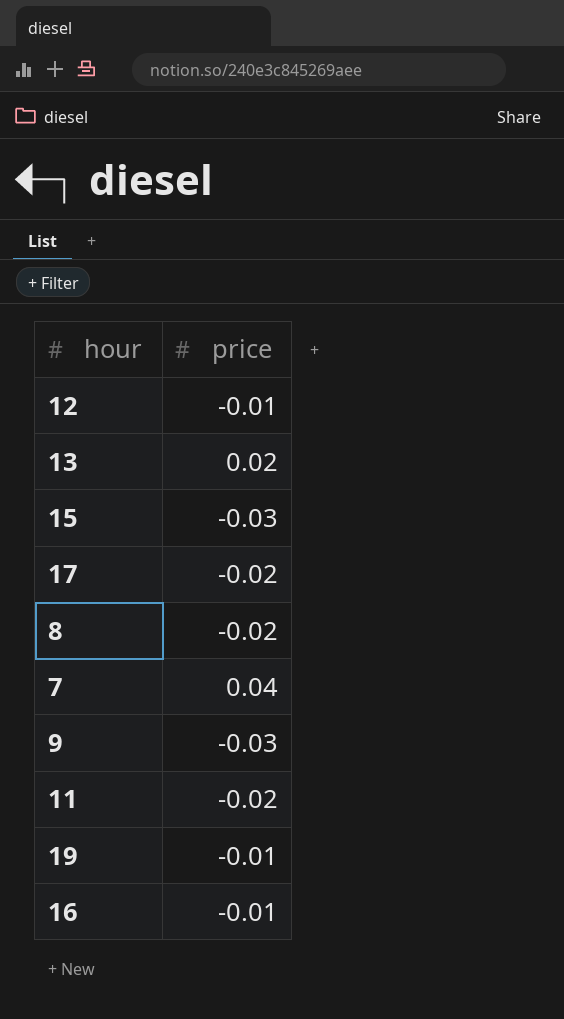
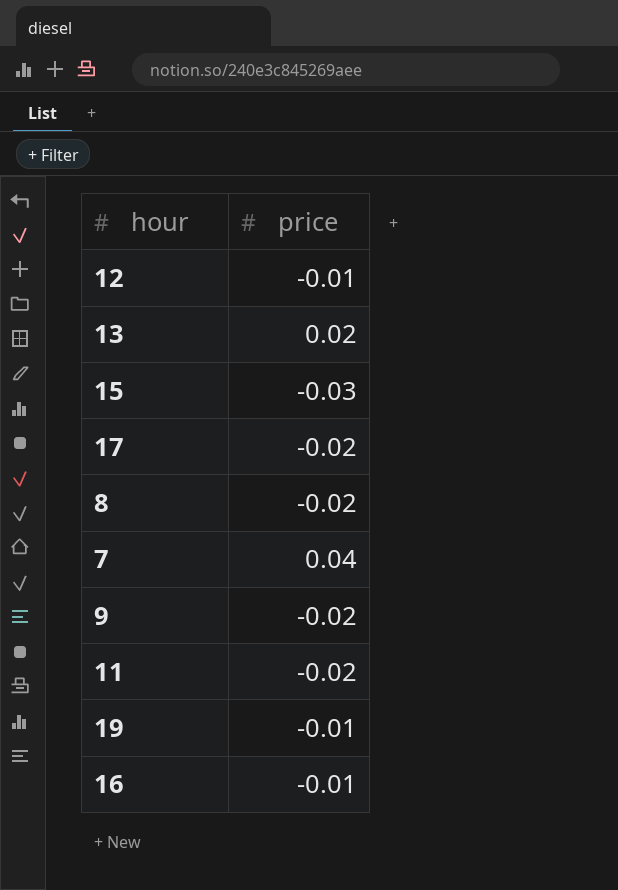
9 | price: -0.03 -> -0.02

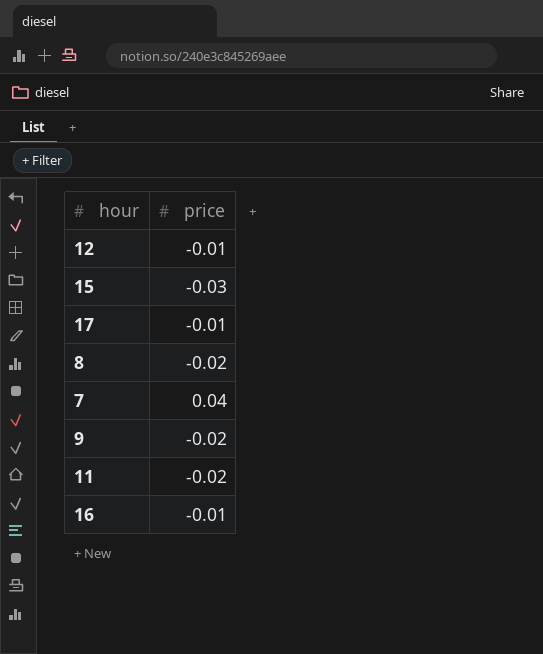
row 13: 0.02 -> none
row 19: -0.01 -> none
17 | price: -0.02 -> -0.01

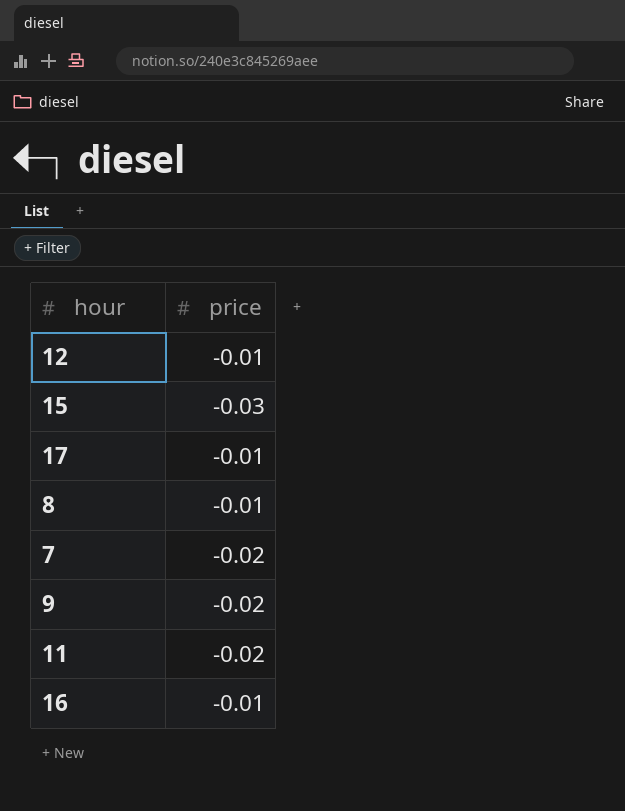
8 | price: -0.02 -> -0.01
7 | price: 0.04 -> -0.02

